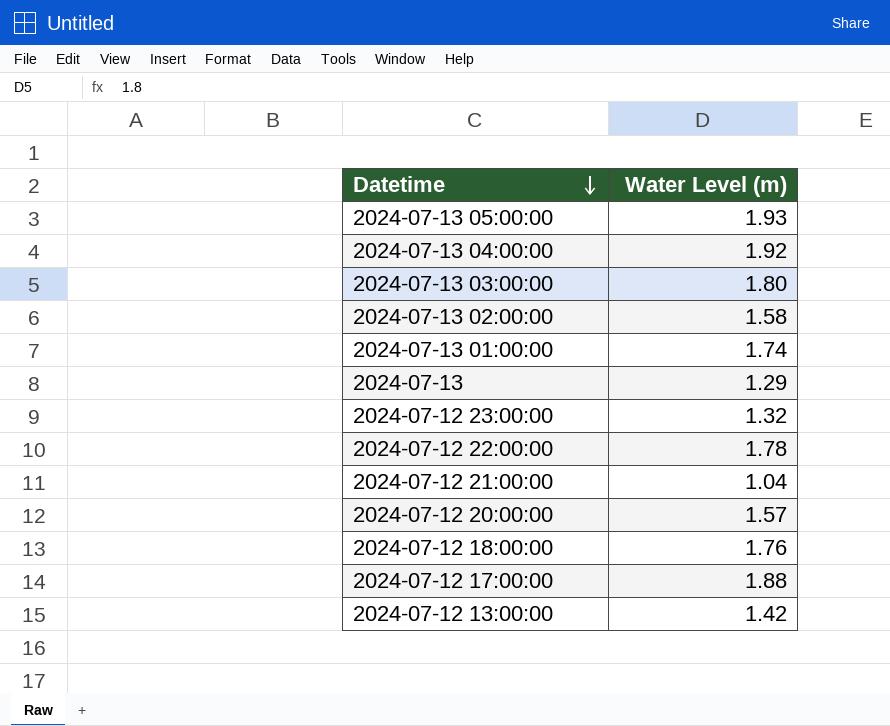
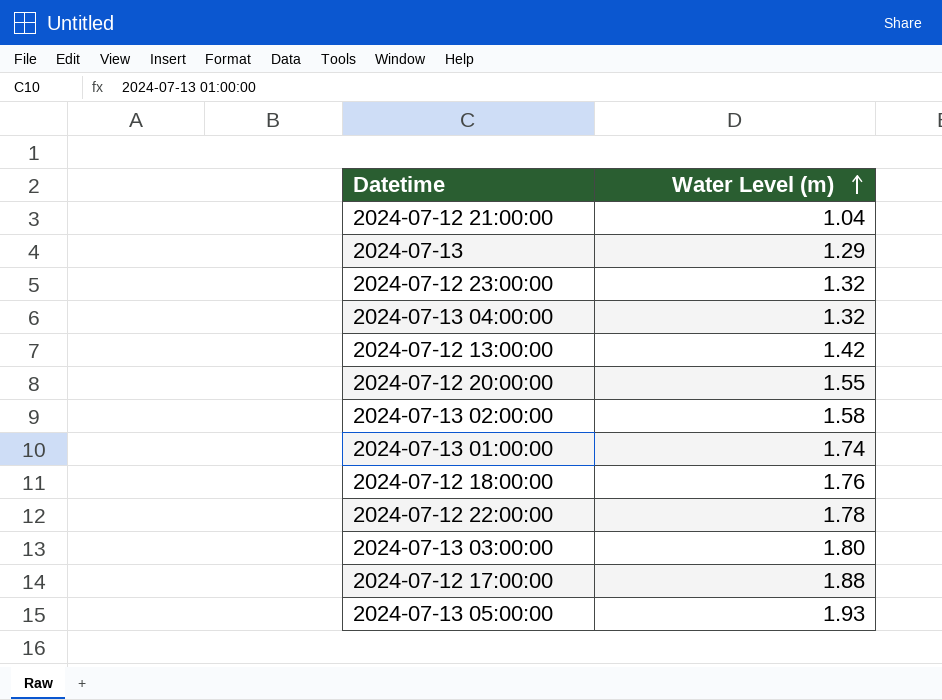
row order: Datetime descending -> Water Level (m) ascending
2024-07-13 04:00:00 | Water Level (m): 1.92 -> 1.32
2024-07-12 20:00:00 | Water Level (m): 1.57 -> 1.55

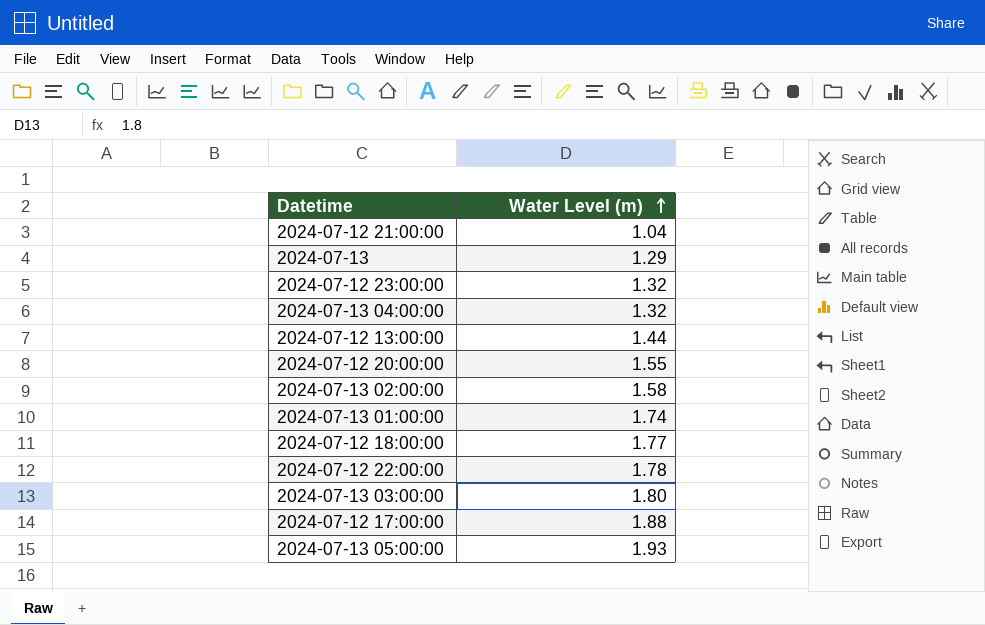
2024-07-12 13:00:00 | Water Level (m): 1.42 -> 1.44
2024-07-12 18:00:00 | Water Level (m): 1.76 -> 1.77

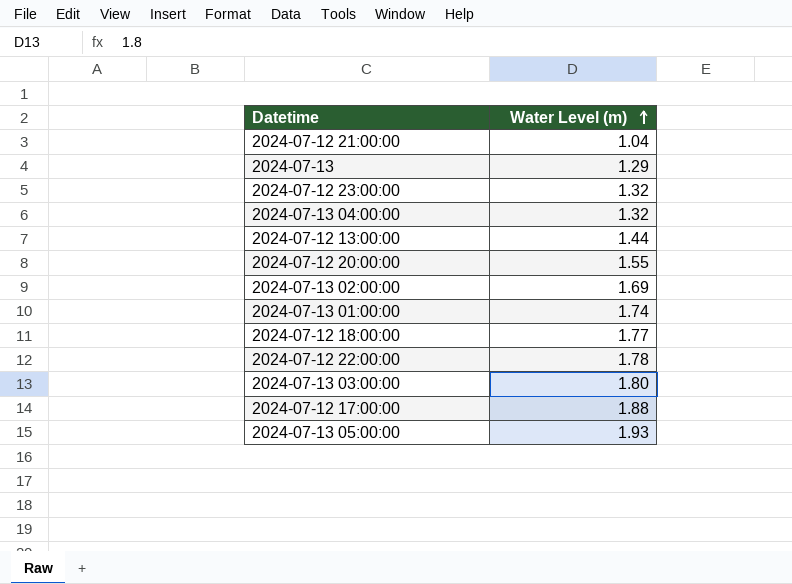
2024-07-13 02:00:00 | Water Level (m): 1.58 -> 1.69

